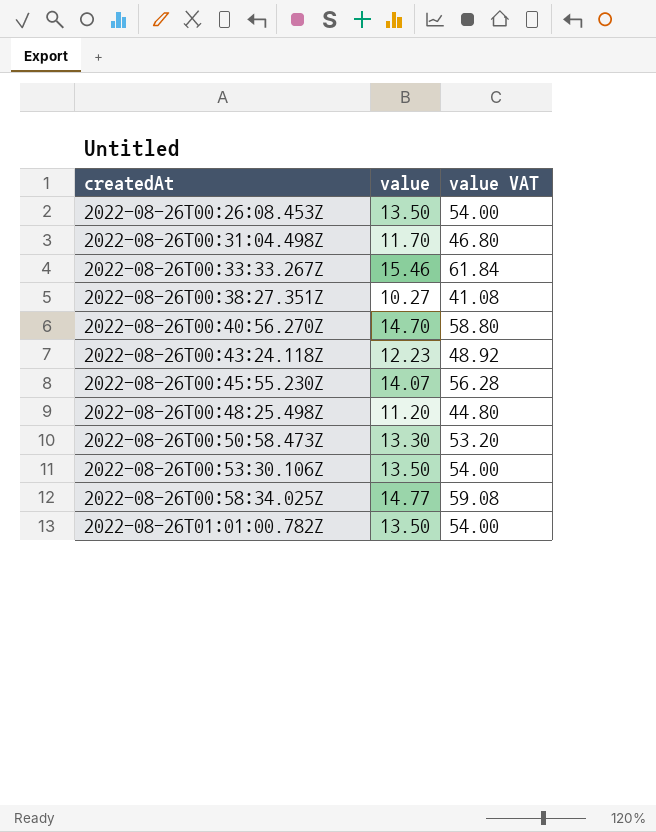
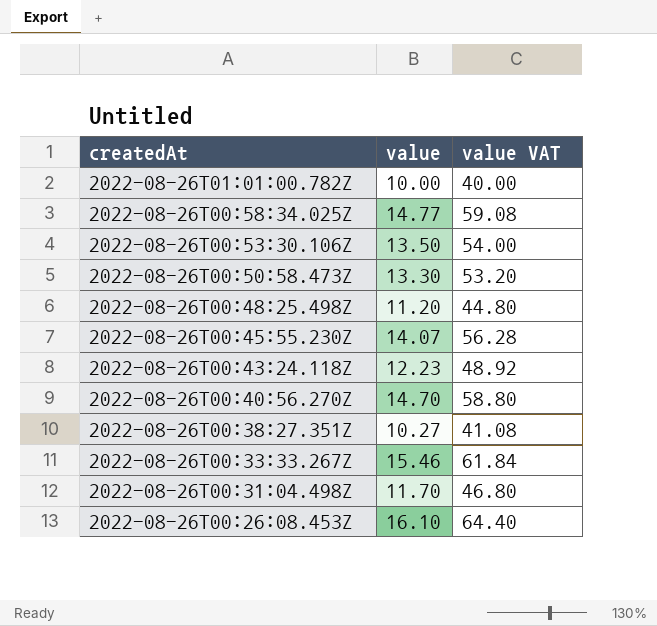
row order: createdAt ascending -> createdAt descending
2022-08-26T01:01:00.782Z | value: 13.50 -> 10.00
2022-08-26T01:01:00.782Z | value VAT: 54.00 -> 40.00
2022-08-26T00:26:08.453Z | value: 13.50 -> 16.10
2022-08-26T00:26:08.453Z | value VAT: 54.00 -> 64.40

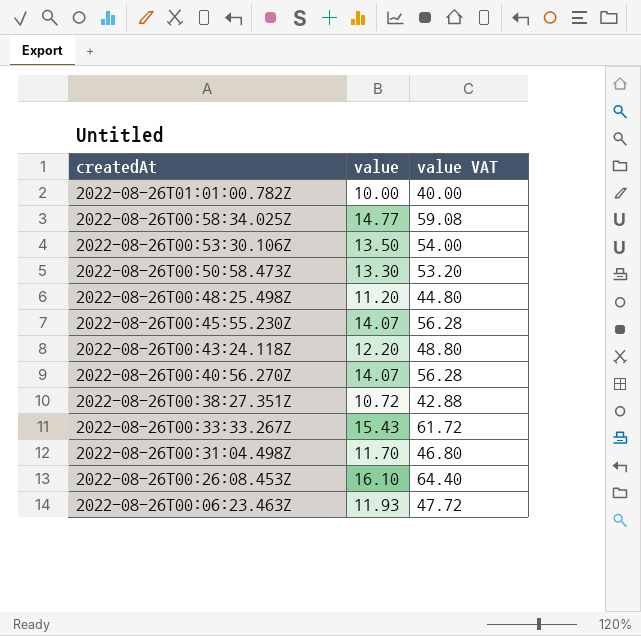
2022-08-26T00:43:24.118Z | value: 12.23 -> 12.20
2022-08-26T00:43:24.118Z | value VAT: 48.92 -> 48.80
2022-08-26T00:40:56.270Z | value: 14.70 -> 14.07
2022-08-26T00:40:56.270Z | value VAT: 58.80 -> 56.28
2022-08-26T00:38:27.351Z | value: 10.27 -> 10.72
2022-08-26T00:38:27.351Z | value VAT: 41.08 -> 42.88
2022-08-26T00:33:33.267Z | value: 15.46 -> 15.43
2022-08-26T00:33:33.267Z | value VAT: 61.84 -> 61.72
row 2022-08-26T00:06:23.463Z: none -> 11.93 | 47.72

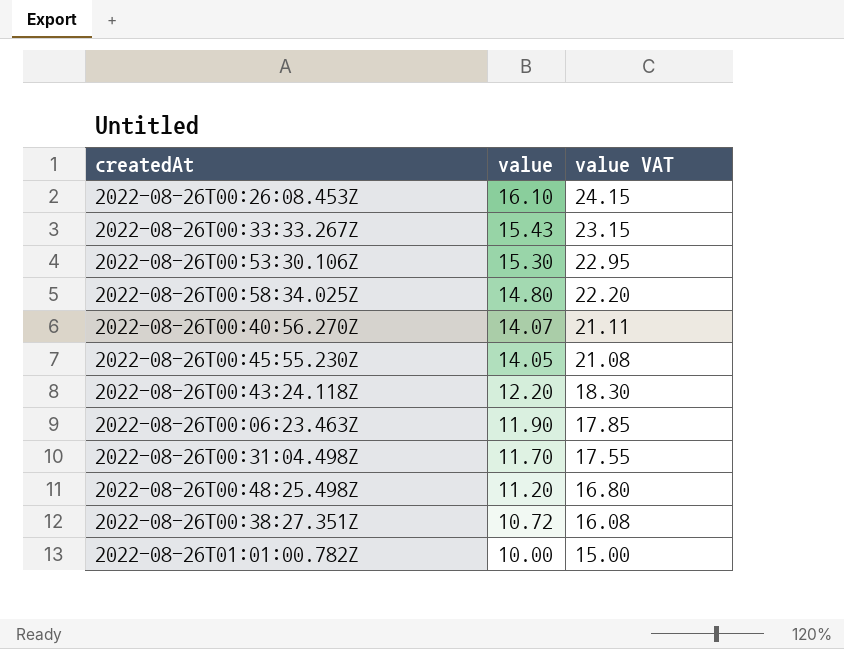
row order: createdAt descending -> value descending
column value VAT | formula: [value] * 4 -> [value] * 1.5
row 2022-08-26T00:50:58.473Z: 13.30 | 53.20 -> none
2022-08-26T00:53:30.106Z | value: 13.50 -> 15.30
2022-08-26T00:58:34.025Z | value: 14.77 -> 14.80
2022-08-26T00:45:55.230Z | value: 14.07 -> 14.05
2022-08-26T00:06:23.463Z | value: 11.93 -> 11.90

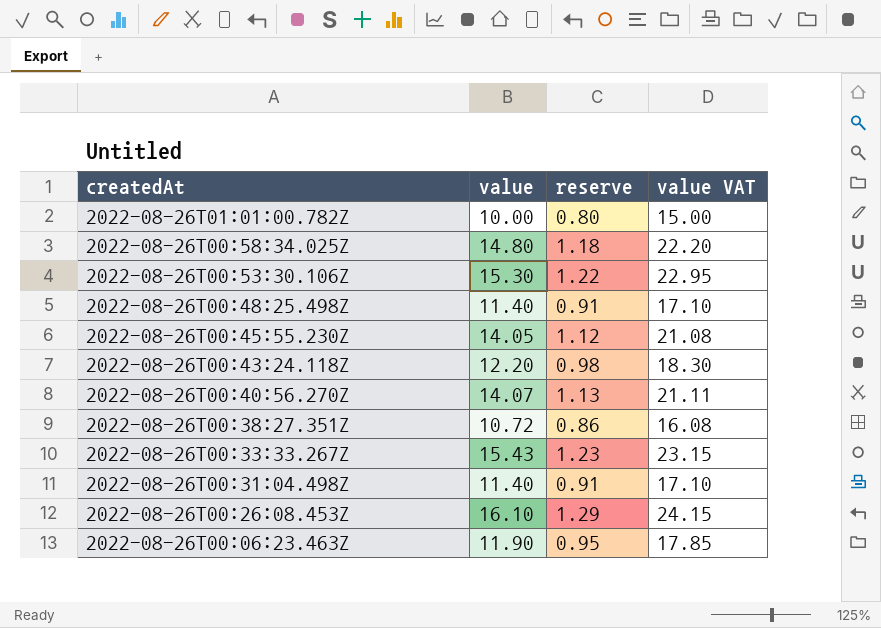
row order: value descending -> createdAt descending
column reserve | formula: none -> [value] * 0.08
2022-08-26T00:48:25.498Z | value: 11.20 -> 11.40
2022-08-26T00:48:25.498Z | value VAT: 16.80 -> 17.10
2022-08-26T00:31:04.498Z | value: 11.70 -> 11.40
2022-08-26T00:31:04.498Z | value VAT: 17.55 -> 17.10

